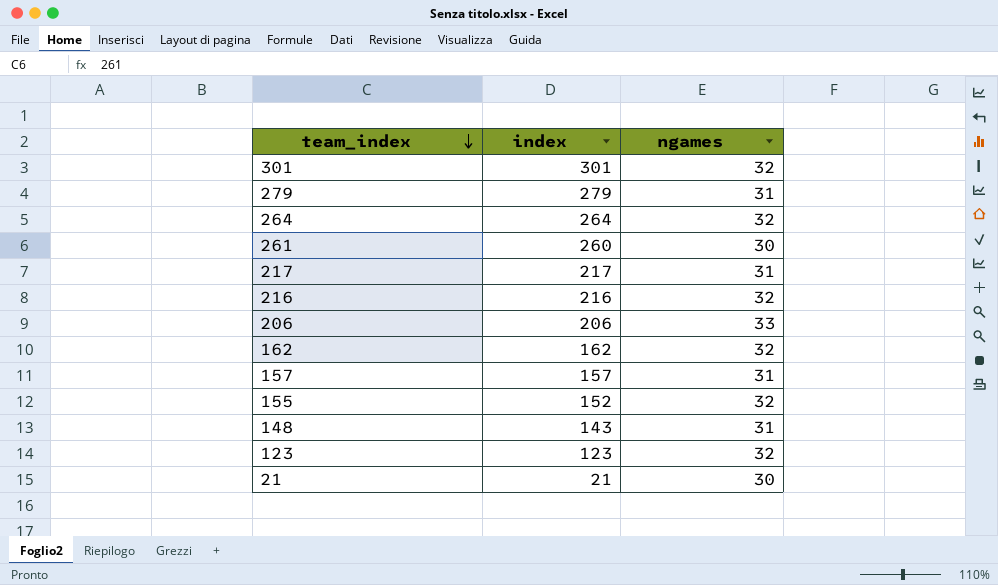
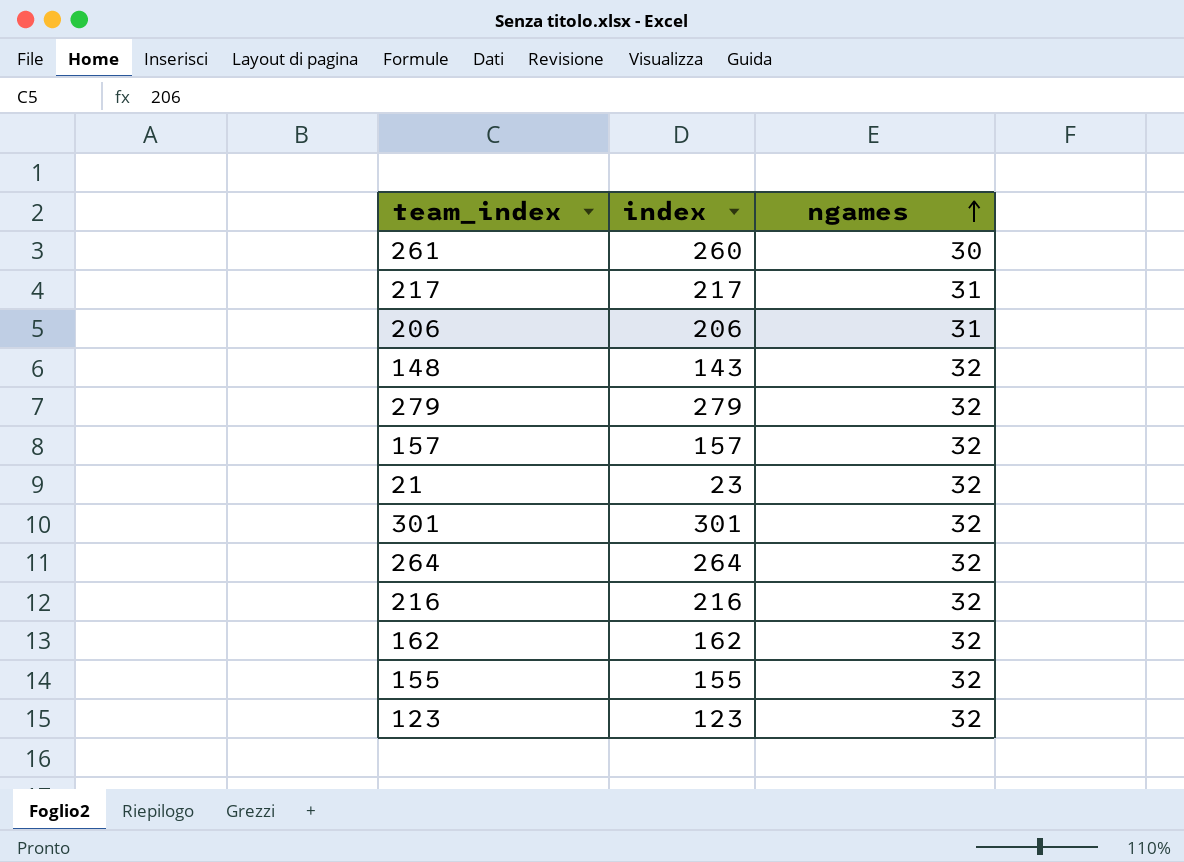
row order: team_index descending -> ngames ascending
206 | ngames: 33 -> 31
148 | ngames: 31 -> 32
279 | ngames: 31 -> 32
157 | ngames: 31 -> 32
21 | index: 21 -> 23
21 | ngames: 30 -> 32
155 | index: 152 -> 155

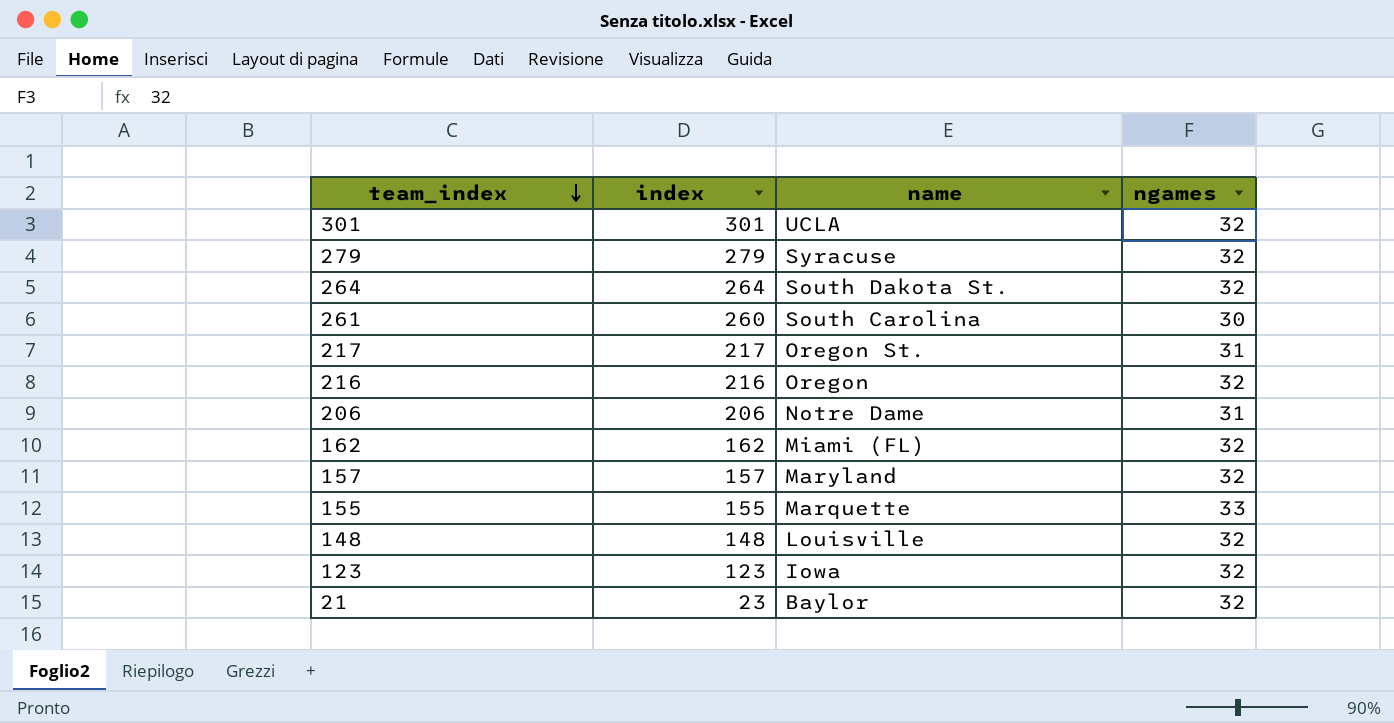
row order: ngames ascending -> team_index descending
column name | position: none -> 3
155 | ngames: 32 -> 33
148 | index: 143 -> 148

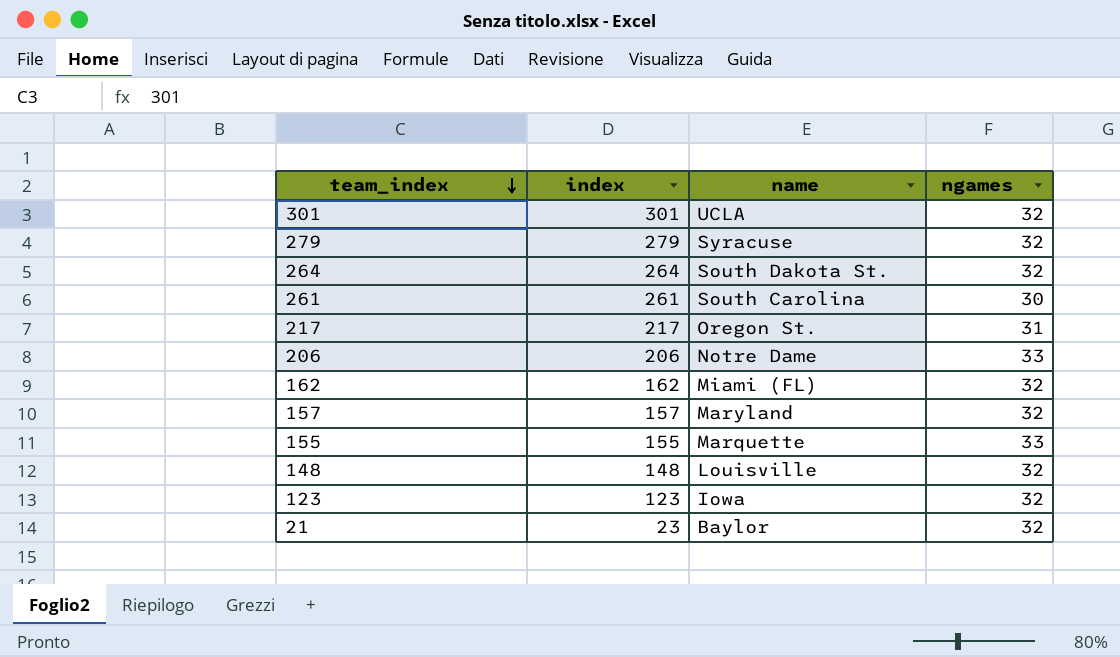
row 216: 216 | Oregon | 32 -> none
261 | index: 260 -> 261
206 | ngames: 31 -> 33

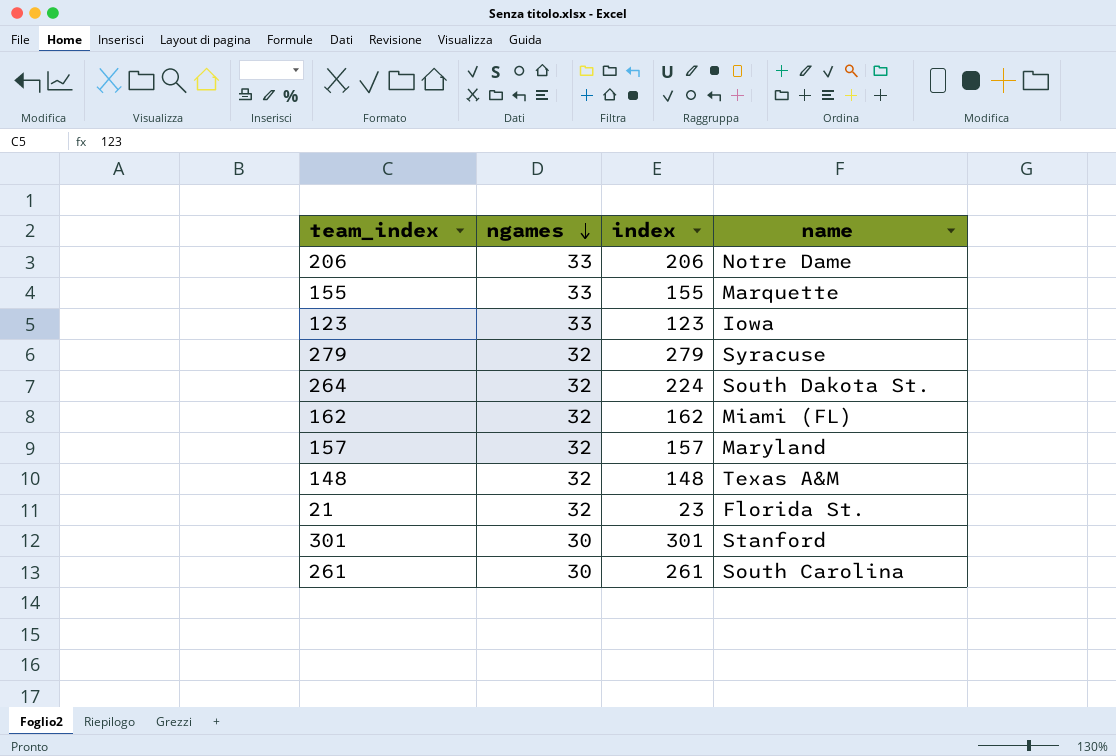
row order: team_index descending -> ngames descending
column ngames | position: 4 -> 2
row 217: 217 | Oregon St. | 31 -> none
123 | ngames: 32 -> 33
264 | index: 264 -> 224
148 | name: Louisville -> Texas A&M
21 | name: Baylor -> Florida St.
301 | ngames: 32 -> 30
301 | name: UCLA -> Stanford

